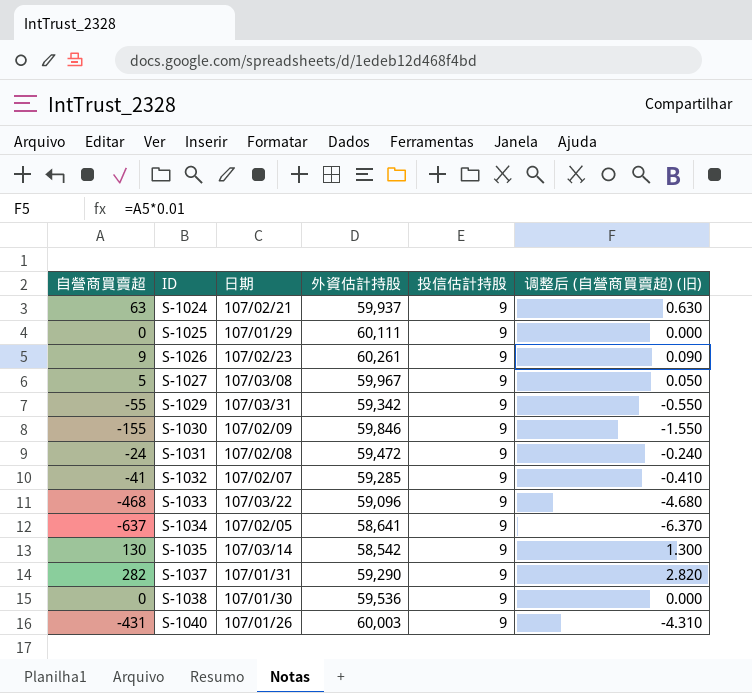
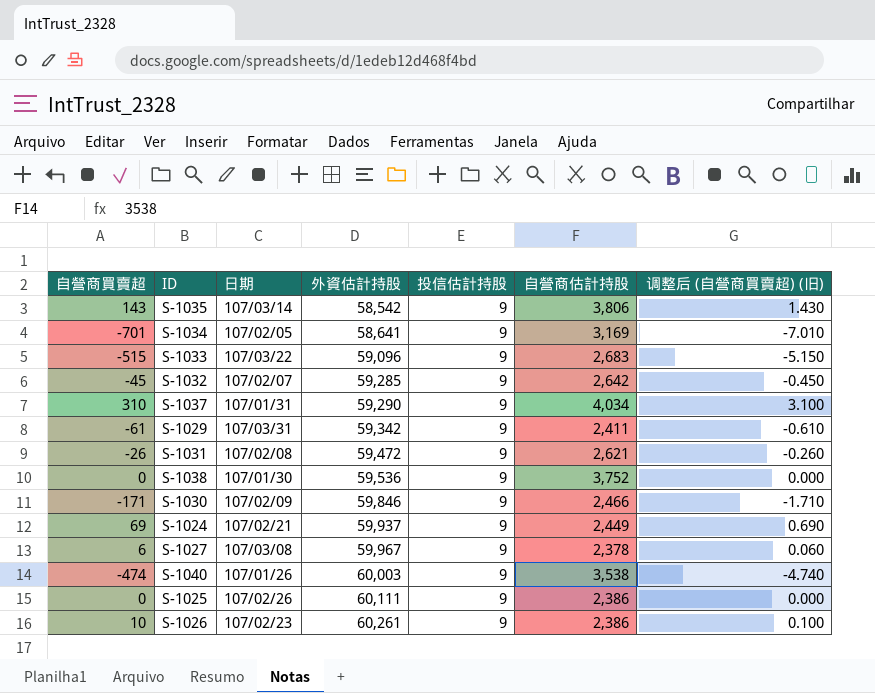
row order: ID ascending -> 外資估計持股 ascending
column 自營商估計持股 | position: none -> 6
S-1035 | 自營商買賣超: 130 -> 143
S-1035 | 调整后 (自營商買賣超) (旧): 1.300 -> 1.430
S-1034 | 自營商買賣超: -637 -> -701
S-1034 | 调整后 (自營商買賣超) (旧): -6.370 -> -7.010
S-1033 | 自營商買賣超: -468 -> -515
S-1033 | 调整后 (自營商買賣超) (旧): -4.680 -> -5.150
S-1032 | 自營商買賣超: -41 -> -45
S-1032 | 调整后 (自營商買賣超) (旧): -0.410 -> -0.450
S-1037 | 自營商買賣超: 282 -> 310
S-1037 | 调整后 (自營商買賣超) (旧): 2.820 -> 3.100
S-1029 | 自營商買賣超: -55 -> -61
S-1029 | 调整后 (自營商買賣超) (旧): -0.550 -> -0.610
S-1031 | 自營商買賣超: -24 -> -26
S-1031 | 调整后 (自營商買賣超) (旧): -0.240 -> -0.260
S-1030 | 自營商買賣超: -155 -> -171
S-1030 | 调整后 (自營商買賣超) (旧): -1.550 -> -1.710
S-1024 | 自營商買賣超: 63 -> 69
S-1024 | 调整后 (自營商買賣超) (旧): 0.630 -> 0.690
S-1027 | 自營商買賣超: 5 -> 6
S-1027 | 调整后 (自營商買賣超) (旧): 0.050 -> 0.060
S-1040 | 自營商買賣超: -431 -> -474
S-1040 | 调整后 (自營商買賣超) (旧): -4.310 -> -4.740
S-1025 | 日期: 107/01/29 -> 107/02/26
S-1026 | 自營商買賣超: 9 -> 10
S-1026 | 调整后 (自營商買賣超) (旧): 0.090 -> 0.100

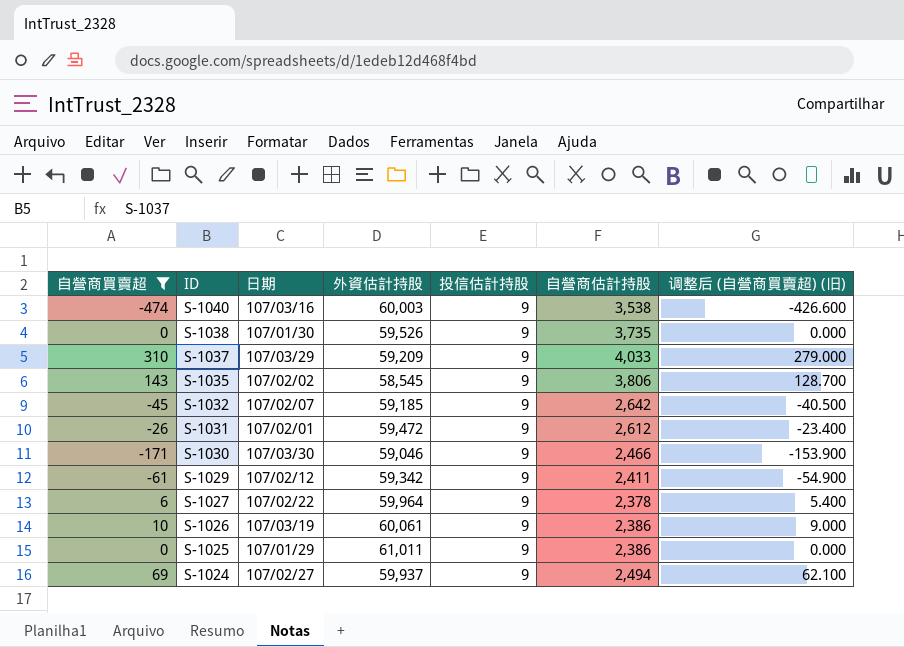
filter: none -> 自營商買賣超 >= -474
row order: 外資估計持股 ascending -> ID descending
column 调整后 (自營商買賣超) (旧) | formula: [自營商買賣超] * 0.01 -> [自營商買賣超] * 0.9
S-1040 | 日期: 107/01/26 -> 107/03/16
S-1038 | 外資估計持股: 59,536 -> 59,526
S-1038 | 自營商估計持股: 3,752 -> 3,735
S-1037 | 日期: 107/01/31 -> 107/03/29
S-1037 | 外資估計持股: 59,290 -> 59,209
S-1037 | 自營商估計持股: 4,034 -> 4,033
S-1035 | 日期: 107/03/14 -> 107/02/02
S-1035 | 外資估計持股: 58,542 -> 58,545
S-1032 | 外資估計持股: 59,285 -> 59,185
S-1031 | 日期: 107/02/08 -> 107/02/01
S-1031 | 自營商估計持股: 2,621 -> 2,612
S-1030 | 日期: 107/02/09 -> 107/03/30
S-1030 | 外資估計持股: 59,846 -> 59,046
S-1029 | 日期: 107/03/31 -> 107/02/12
S-1027 | 日期: 107/03/08 -> 107/02/22
S-1027 | 外資估計持股: 59,967 -> 59,964
S-1026 | 日期: 107/02/23 -> 107/03/19
S-1026 | 外資估計持股: 60,261 -> 60,061
S-1025 | 日期: 107/02/26 -> 107/01/29
S-1025 | 外資估計持股: 60,111 -> 61,011
S-1024 | 日期: 107/02/21 -> 107/02/27
S-1024 | 自營商估計持股: 2,449 -> 2,494

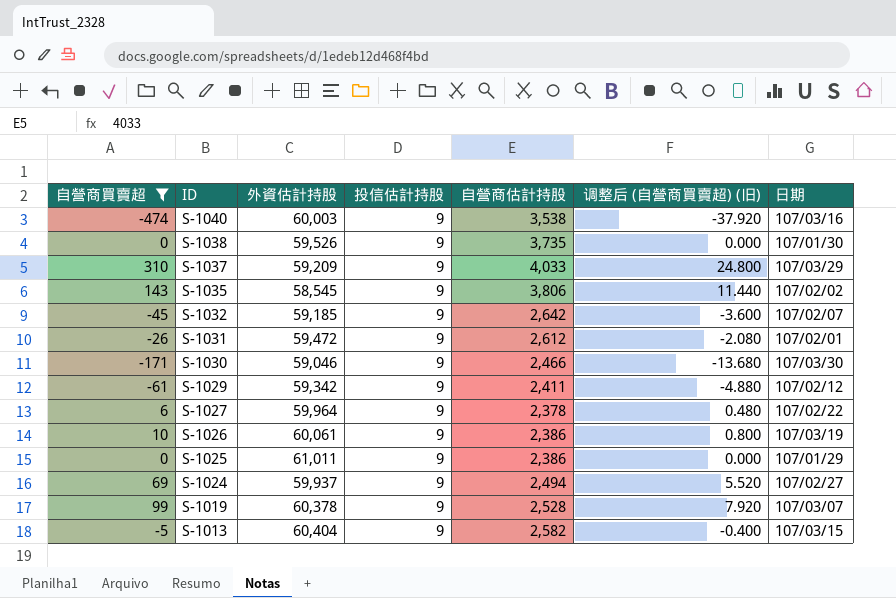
column 调整后 (自營商買賣超) (旧) | formula: [自營商買賣超] * 0.9 -> [自營商買賣超] * 0.08
column 日期 | position: 3 -> 7
row S-1019: none -> 99 | 60,378 | 9 | 2,528 | 7.920 | 107/03/07
row S-1013: none -> -5 | 60,404 | 9 | 2,582 | -0.400 | 107/03/15

